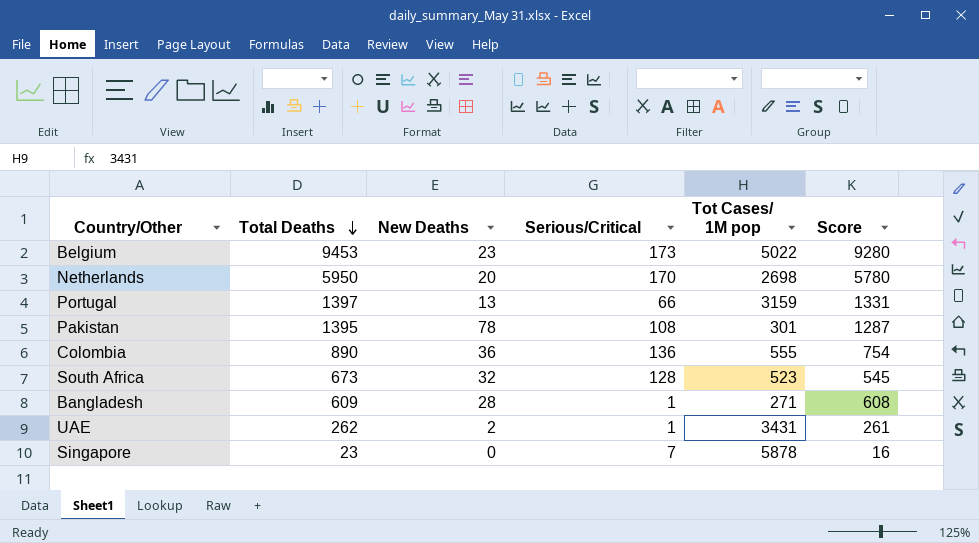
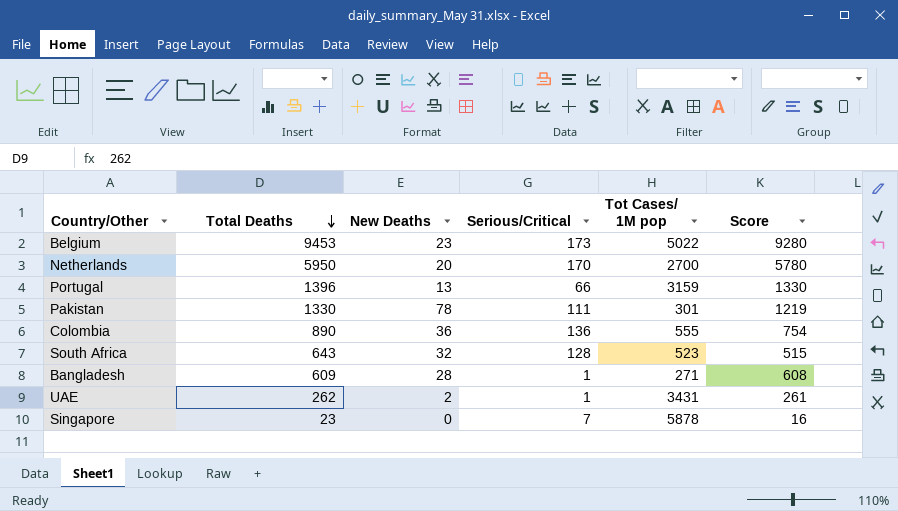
Netherlands | Tot Cases/ 1M pop: 2698 -> 2700
Portugal | Total Deaths: 1397 -> 1396
Portugal | Score: 1331 -> 1330
Pakistan | Total Deaths: 1395 -> 1330
Pakistan | Serious/Critical: 108 -> 111
Pakistan | Score: 1287 -> 1219
South Africa | Total Deaths: 673 -> 643
South Africa | Score: 545 -> 515

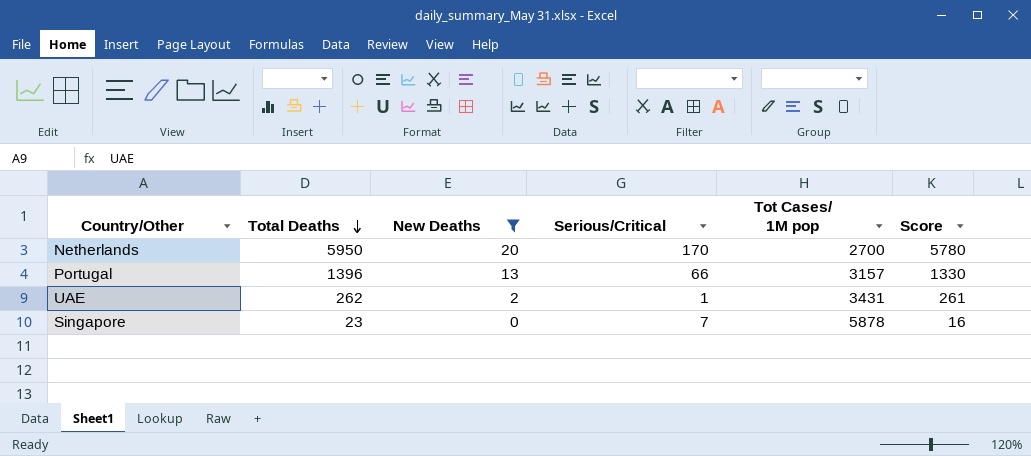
filter: none -> New Deaths <= 20
Portugal | Tot Cases/ 1M pop: 3159 -> 3157

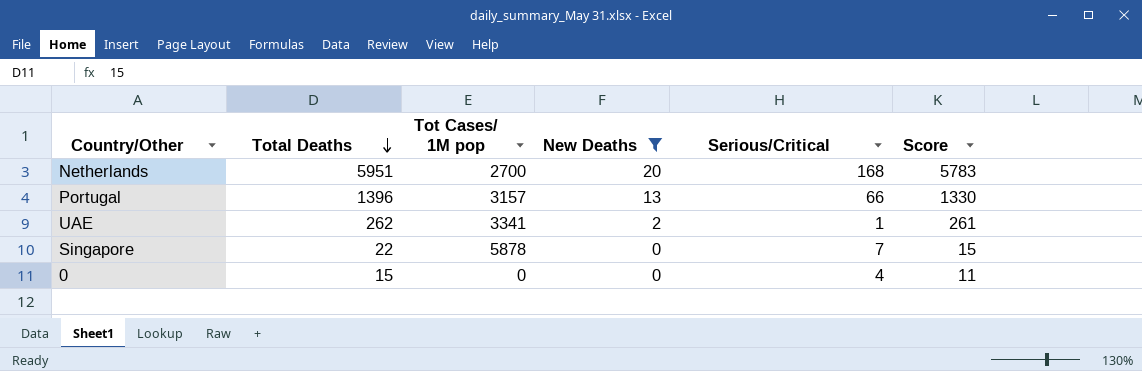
column Tot Cases/ 1M pop | position: 5 -> 3
Netherlands | Total Deaths: 5950 -> 5951
Netherlands | Serious/Critical: 170 -> 168
Netherlands | Score: 5780 -> 5783
UAE | Tot Cases/ 1M pop: 3431 -> 3341
Singapore | Total Deaths: 23 -> 22
Singapore | Score: 16 -> 15
row 0: none -> 15 | 0 | 0 | 4 | 11

